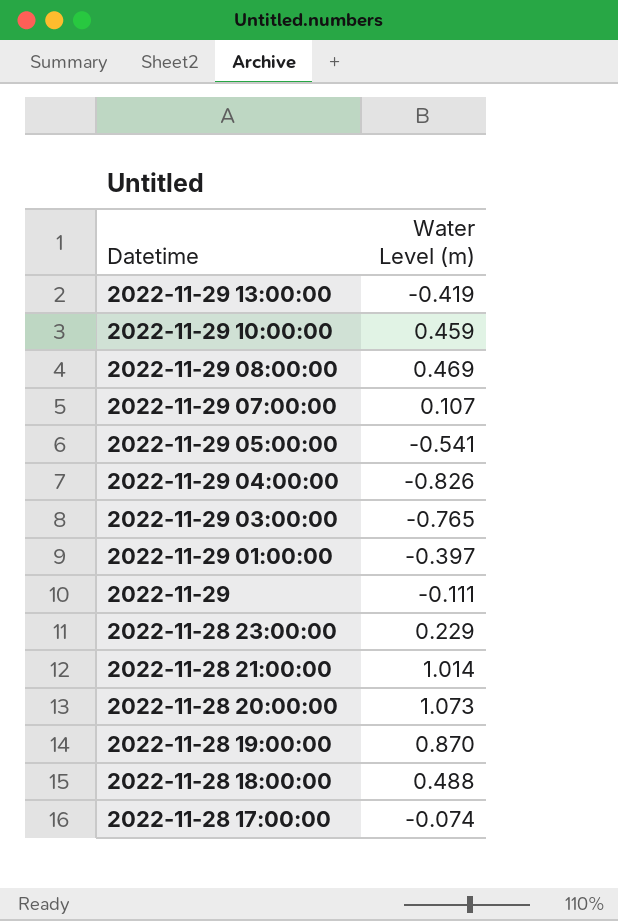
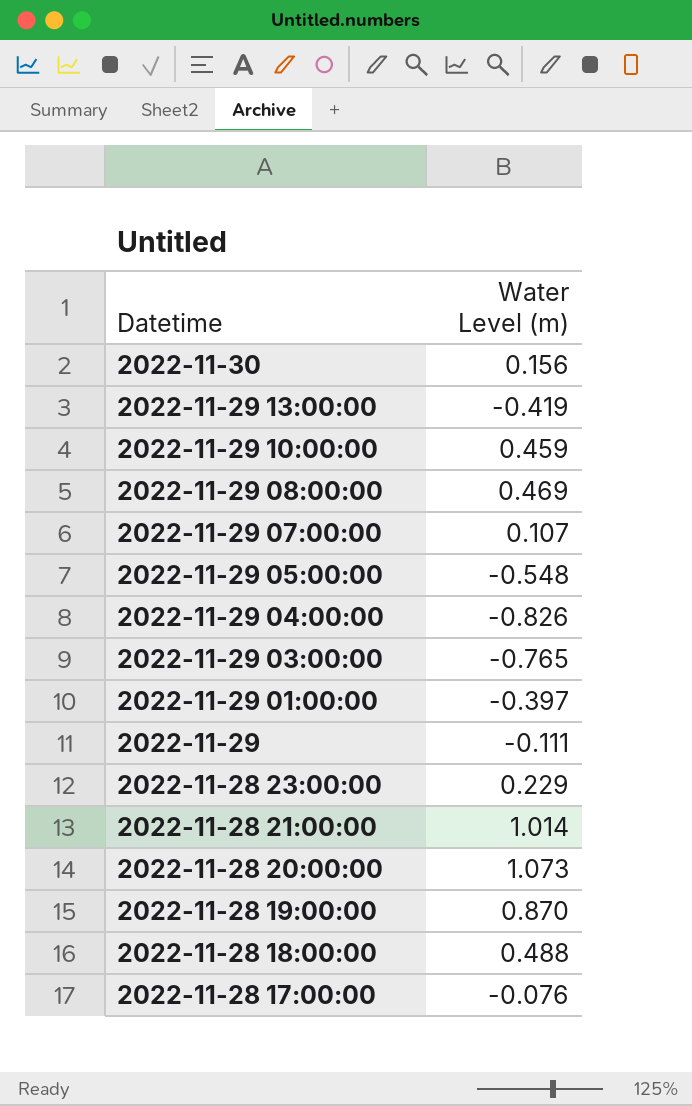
row 2022-11-30: none -> 0.156
2022-11-29 05:00:00 | Water Level (m): -0.541 -> -0.548
2022-11-28 17:00:00 | Water Level (m): -0.074 -> -0.076

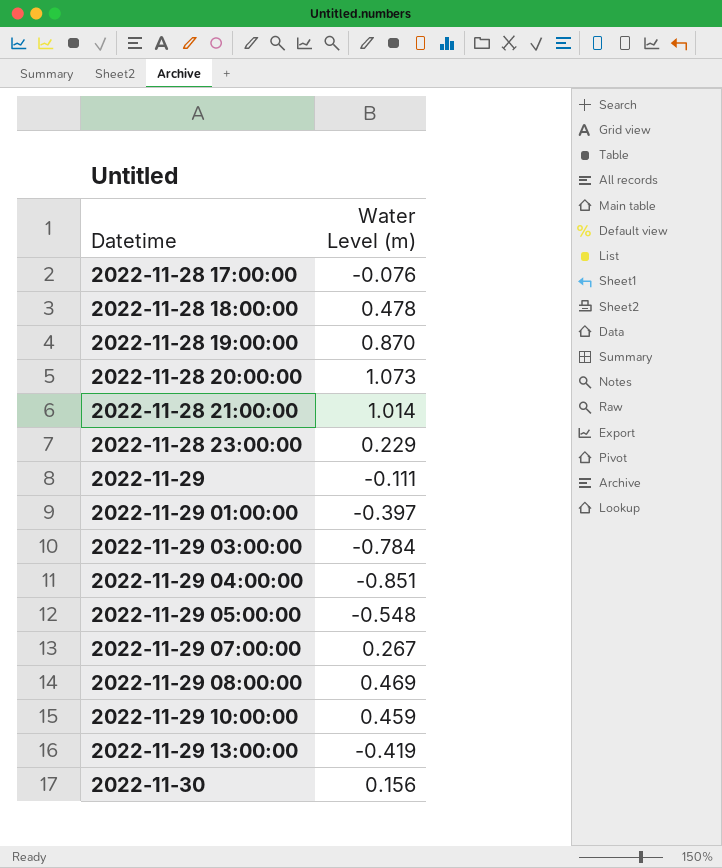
row order: Datetime descending -> Datetime ascending
2022-11-28 18:00:00 | Water Level (m): 0.488 -> 0.478
2022-11-29 03:00:00 | Water Level (m): -0.765 -> -0.784
2022-11-29 04:00:00 | Water Level (m): -0.826 -> -0.851
2022-11-29 07:00:00 | Water Level (m): 0.107 -> 0.267

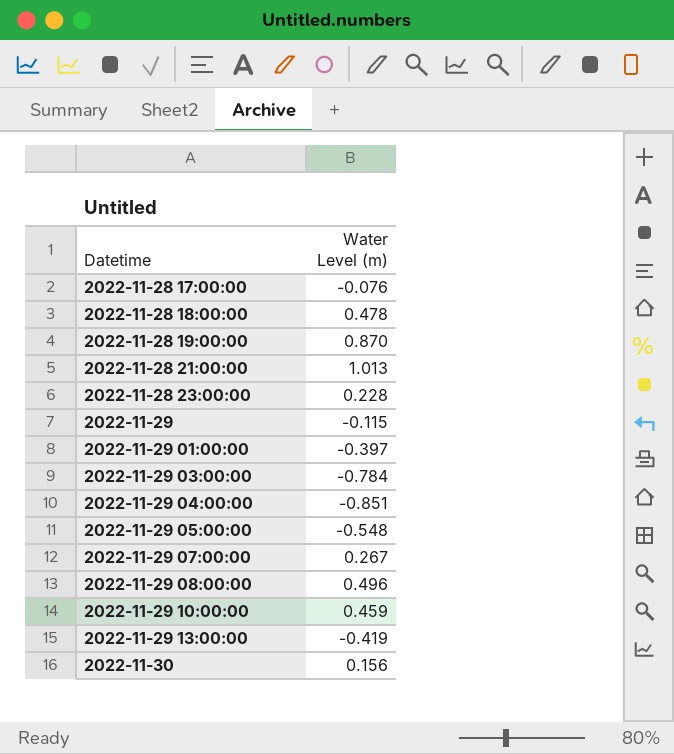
row 2022-11-28 20:00:00: 1.073 -> none
2022-11-28 21:00:00 | Water Level (m): 1.014 -> 1.013
2022-11-28 23:00:00 | Water Level (m): 0.229 -> 0.228
2022-11-29 | Water Level (m): -0.111 -> -0.115
2022-11-29 08:00:00 | Water Level (m): 0.469 -> 0.496

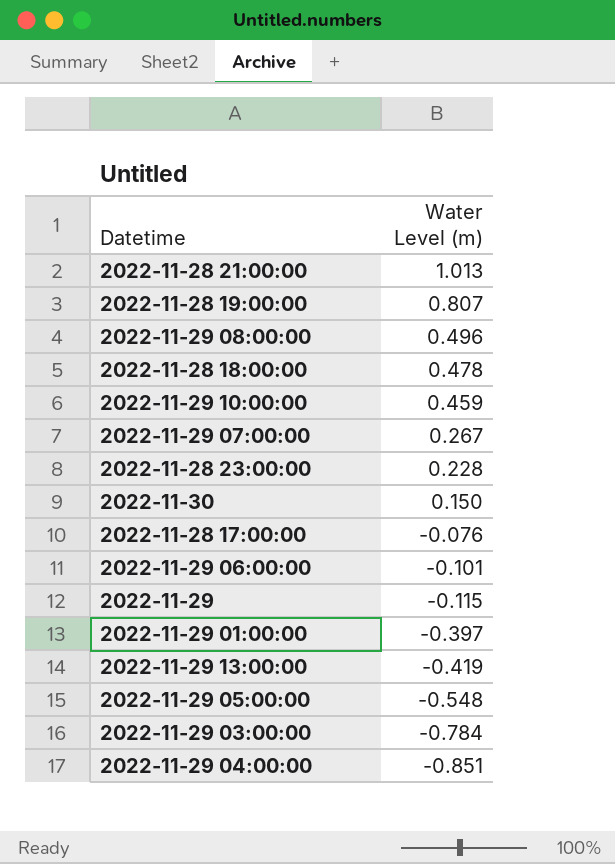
row order: Datetime ascending -> Water Level (m) descending
2022-11-28 19:00:00 | Water Level (m): 0.870 -> 0.807
2022-11-30 | Water Level (m): 0.156 -> 0.150
row 2022-11-29 06:00:00: none -> -0.101

